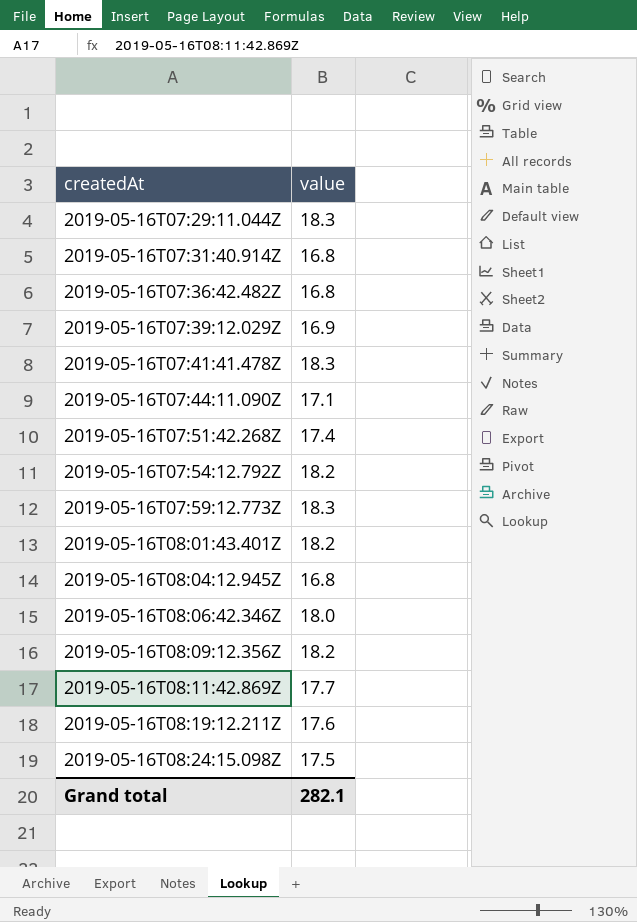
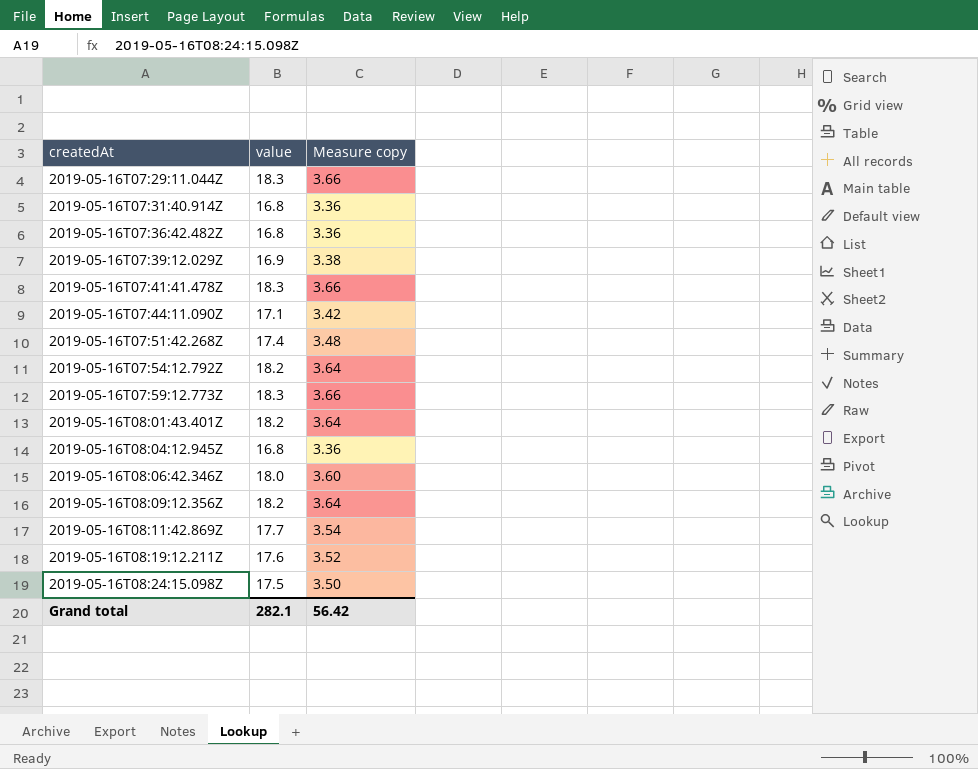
column Measure copy | formula: none -> [value] * 0.2

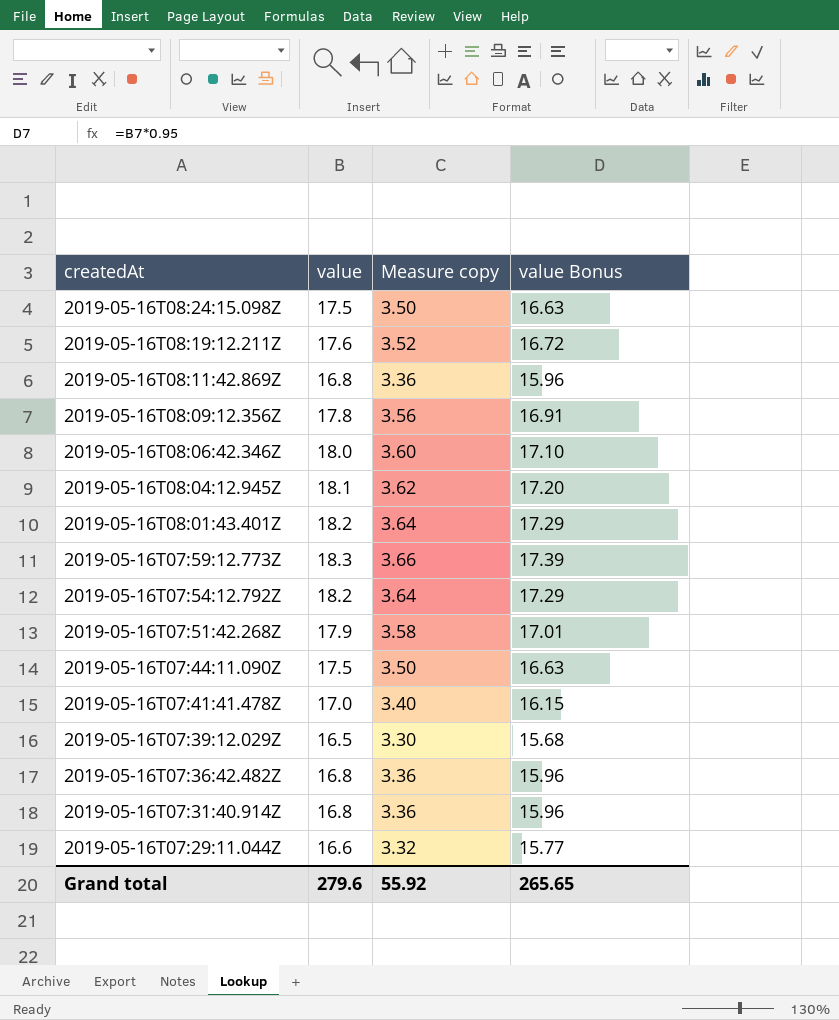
row order: createdAt ascending -> createdAt descending
column value Bonus | formula: none -> [value] * 0.95
2019-05-16T08:11:42.869Z | value: 17.7 -> 16.8
2019-05-16T08:11:42.869Z | Measure copy: 3.54 -> 3.36
2019-05-16T08:09:12.356Z | value: 18.2 -> 17.8
2019-05-16T08:09:12.356Z | Measure copy: 3.64 -> 3.56
2019-05-16T08:04:12.945Z | value: 16.8 -> 18.1
2019-05-16T08:04:12.945Z | Measure copy: 3.36 -> 3.62
2019-05-16T07:51:42.268Z | value: 17.4 -> 17.9
2019-05-16T07:51:42.268Z | Measure copy: 3.48 -> 3.58
2019-05-16T07:44:11.090Z | value: 17.1 -> 17.5
2019-05-16T07:44:11.090Z | Measure copy: 3.42 -> 3.50
2019-05-16T07:41:41.478Z | value: 18.3 -> 17.0
2019-05-16T07:41:41.478Z | Measure copy: 3.66 -> 3.40
2019-05-16T07:39:12.029Z | value: 16.9 -> 16.5
2019-05-16T07:39:12.029Z | Measure copy: 3.38 -> 3.30
2019-05-16T07:29:11.044Z | value: 18.3 -> 16.6
2019-05-16T07:29:11.044Z | Measure copy: 3.66 -> 3.32
Grand total | value: 282.1 -> 279.6
Grand total | Measure copy: 56.42 -> 55.92

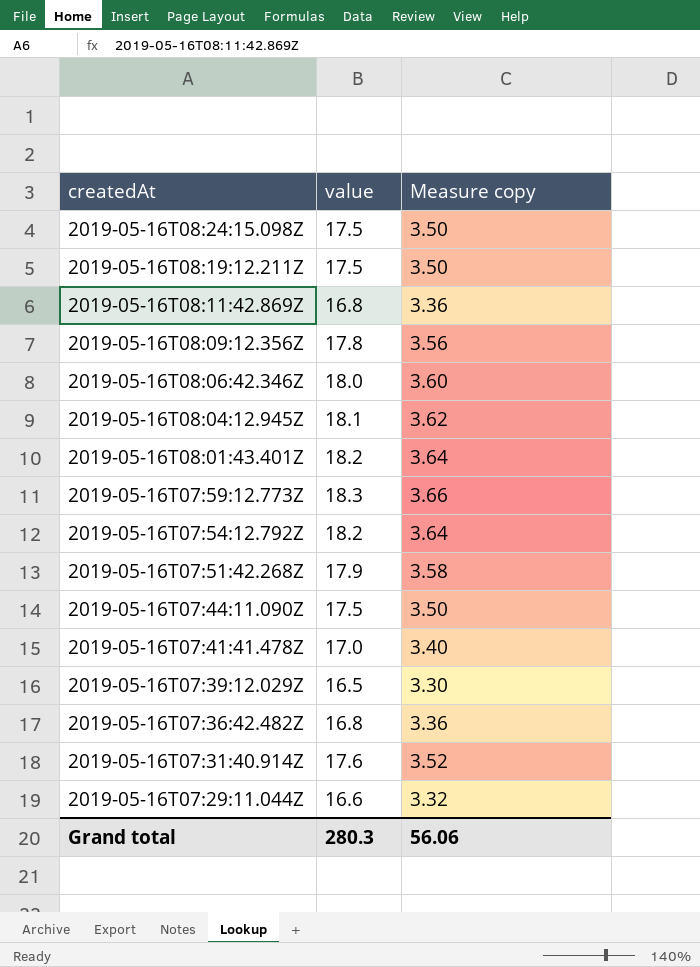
column value Bonus | formula: [value] * 0.95 -> none
2019-05-16T08:19:12.211Z | value: 17.6 -> 17.5
2019-05-16T08:19:12.211Z | Measure copy: 3.52 -> 3.50
2019-05-16T07:31:40.914Z | value: 16.8 -> 17.6
2019-05-16T07:31:40.914Z | Measure copy: 3.36 -> 3.52
Grand total | value: 279.6 -> 280.3
Grand total | Measure copy: 55.92 -> 56.06

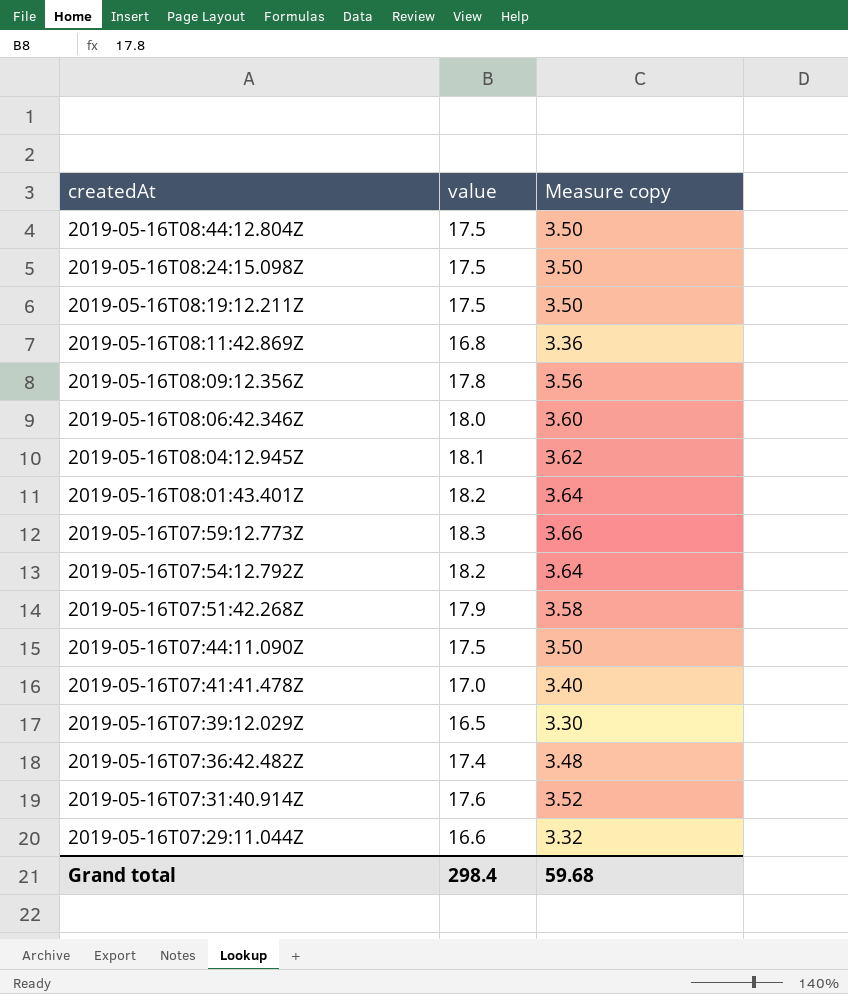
row 2019-05-16T08:44:12.804Z: none -> 17.5 | 3.50
2019-05-16T07:36:42.482Z | value: 16.8 -> 17.4
2019-05-16T07:36:42.482Z | Measure copy: 3.36 -> 3.48
Grand total | value: 280.3 -> 298.4
Grand total | Measure copy: 56.06 -> 59.68

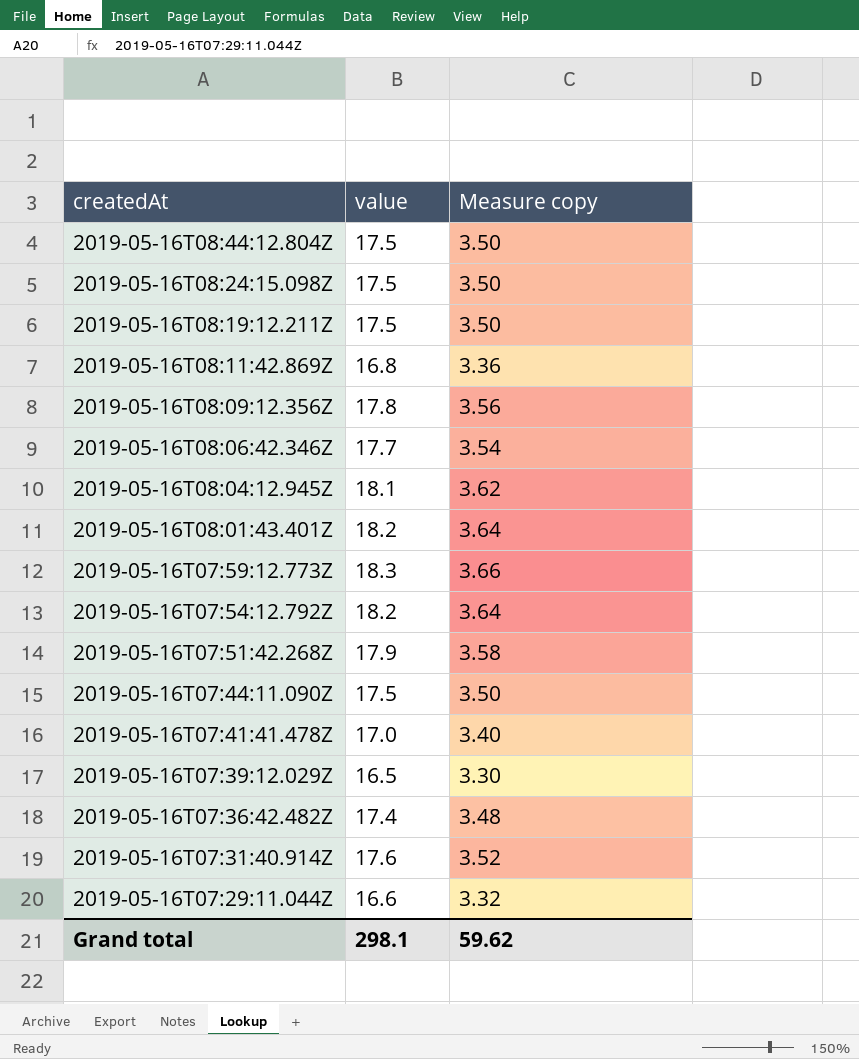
2019-05-16T08:06:42.346Z | value: 18.0 -> 17.7
2019-05-16T08:06:42.346Z | Measure copy: 3.60 -> 3.54
Grand total | value: 298.4 -> 298.1
Grand total | Measure copy: 59.68 -> 59.62

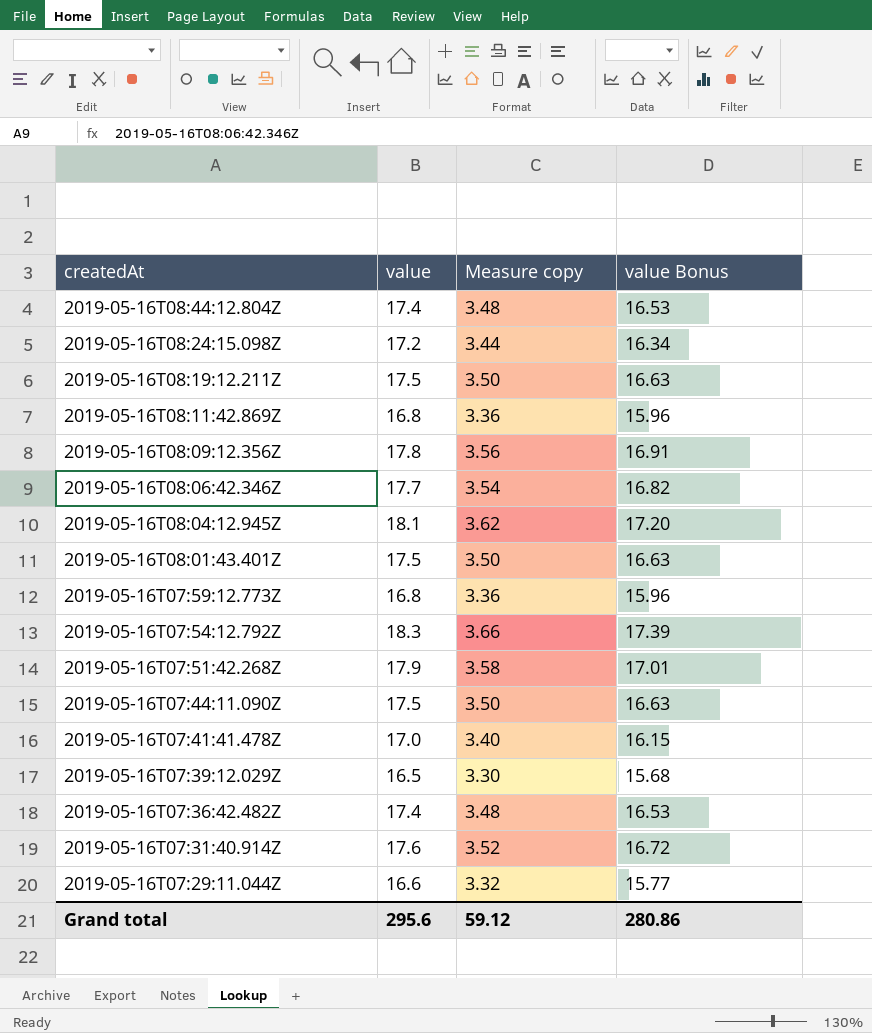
column value Bonus | formula: none -> [value] * 0.95
2019-05-16T08:44:12.804Z | value: 17.5 -> 17.4
2019-05-16T08:44:12.804Z | Measure copy: 3.50 -> 3.48
2019-05-16T08:24:15.098Z | value: 17.5 -> 17.2
2019-05-16T08:24:15.098Z | Measure copy: 3.50 -> 3.44
2019-05-16T08:01:43.401Z | value: 18.2 -> 17.5
2019-05-16T08:01:43.401Z | Measure copy: 3.64 -> 3.50
2019-05-16T07:59:12.773Z | value: 18.3 -> 16.8
2019-05-16T07:59:12.773Z | Measure copy: 3.66 -> 3.36
2019-05-16T07:54:12.792Z | value: 18.2 -> 18.3
2019-05-16T07:54:12.792Z | Measure copy: 3.64 -> 3.66
Grand total | value: 298.1 -> 295.6
Grand total | Measure copy: 59.62 -> 59.12

